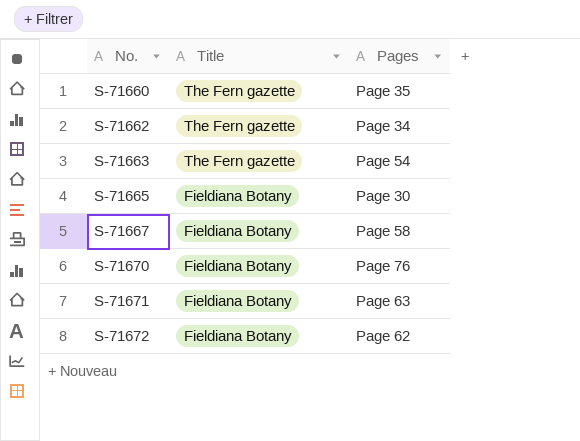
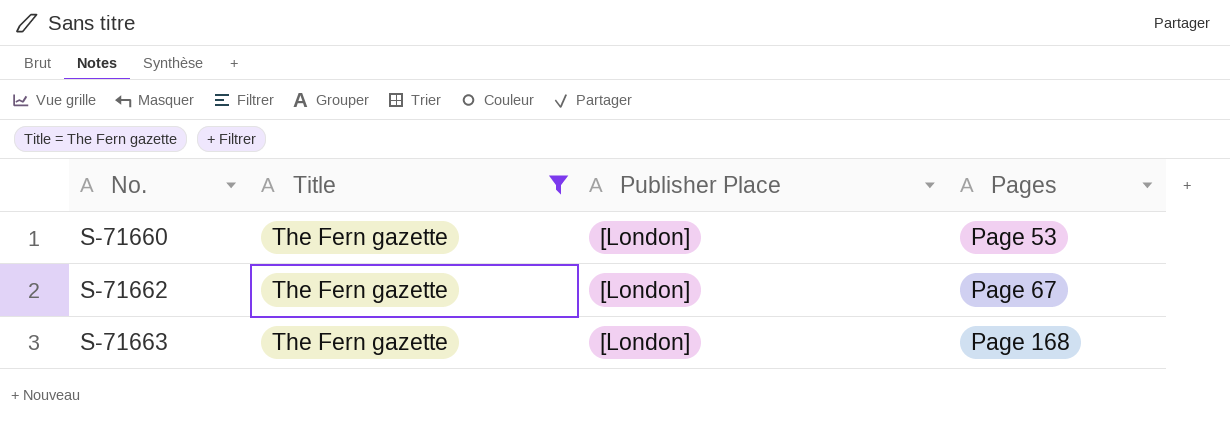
filter: none -> Title = The Fern gazette
column Publisher Place | position: none -> 3
S-71660 | Pages: Page 35 -> Page 53
S-71662 | Pages: Page 34 -> Page 67
S-71663 | Pages: Page 54 -> Page 168

